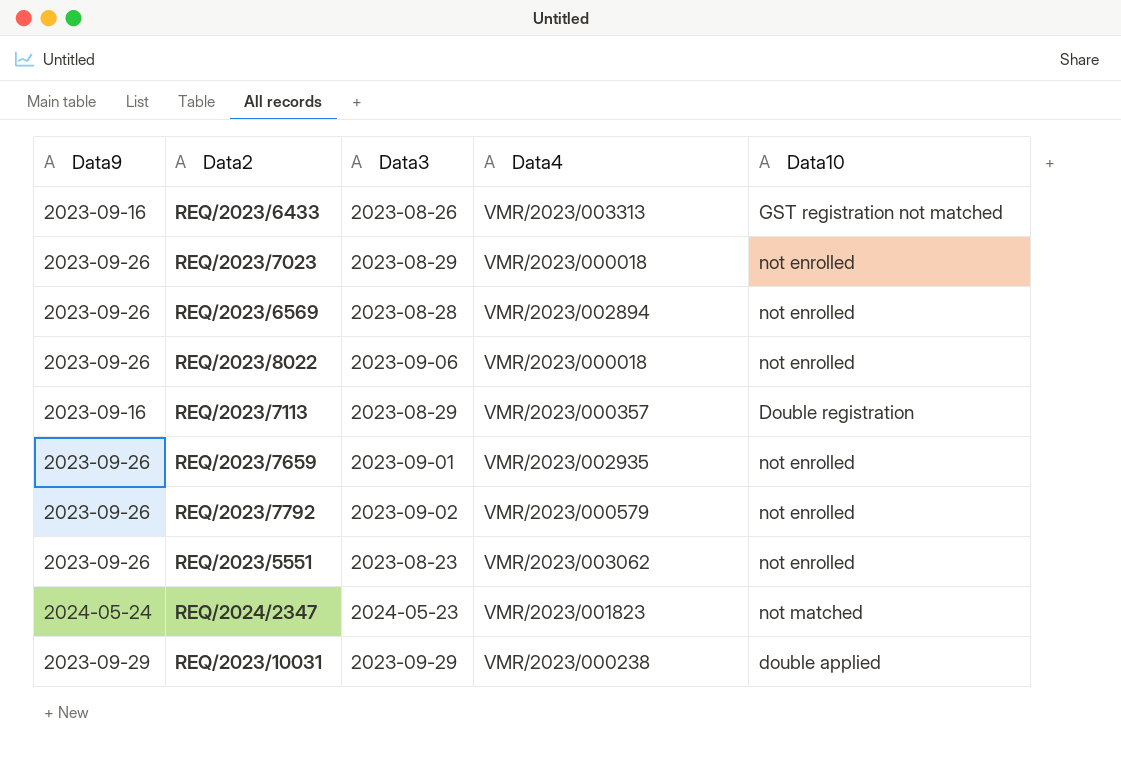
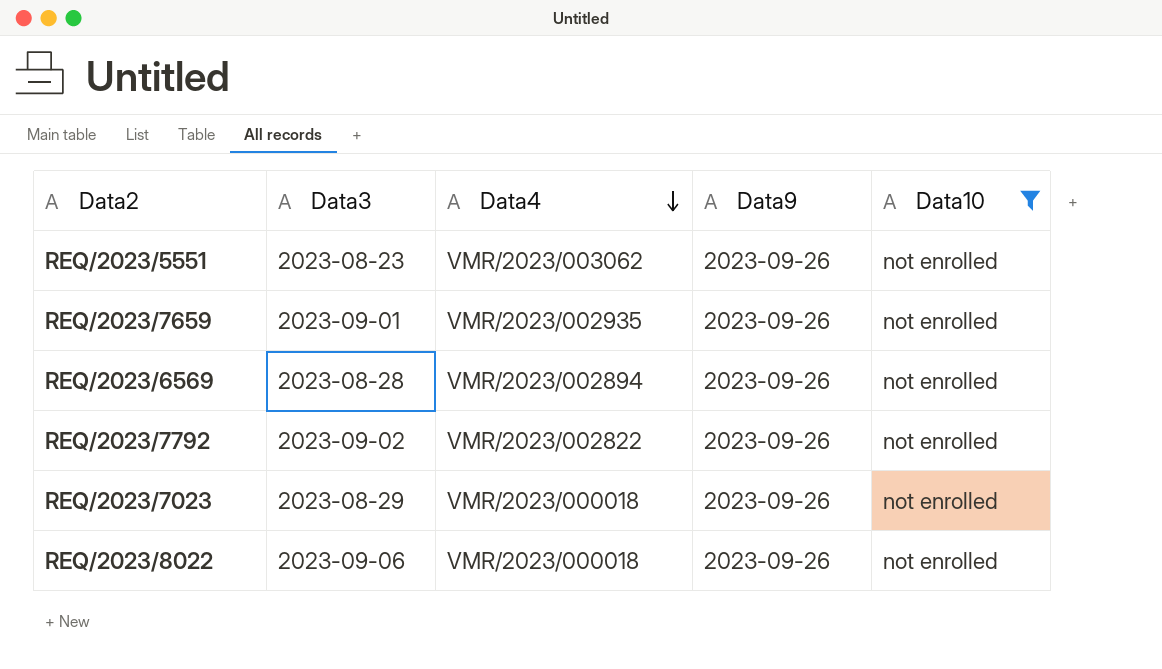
filter: none -> Data10 = not enrolled
row order: none -> Data4 descending
column Data9 | position: 1 -> 4
REQ/2023/7792 | Data4: VMR/2023/000579 -> VMR/2023/002822

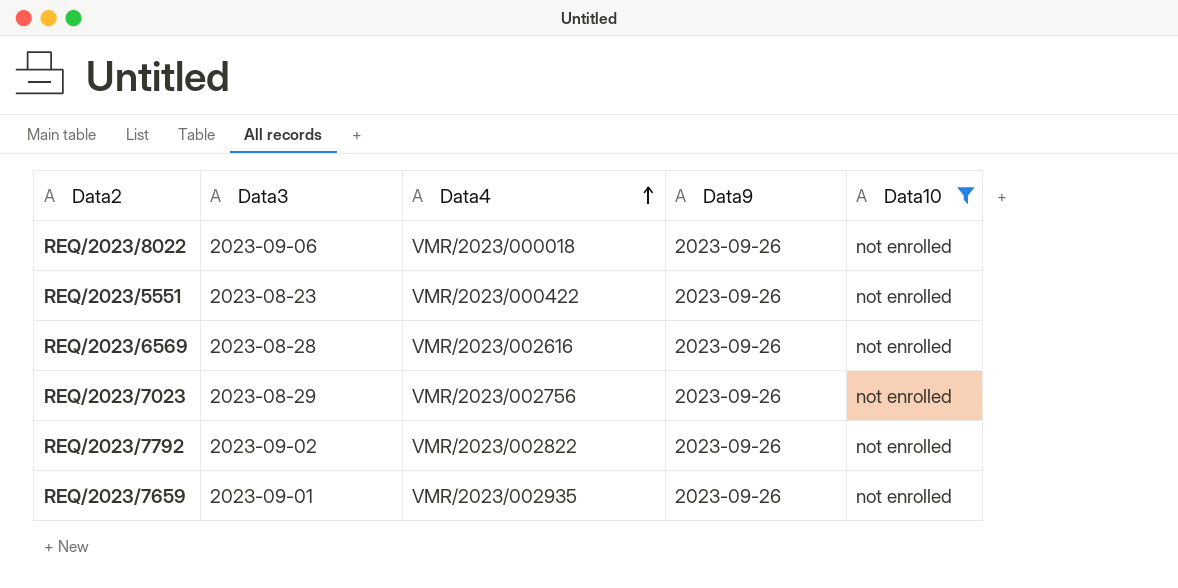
row order: Data4 descending -> Data4 ascending
REQ/2023/5551 | Data4: VMR/2023/003062 -> VMR/2023/000422
REQ/2023/6569 | Data4: VMR/2023/002894 -> VMR/2023/002616
REQ/2023/7023 | Data4: VMR/2023/000018 -> VMR/2023/002756

